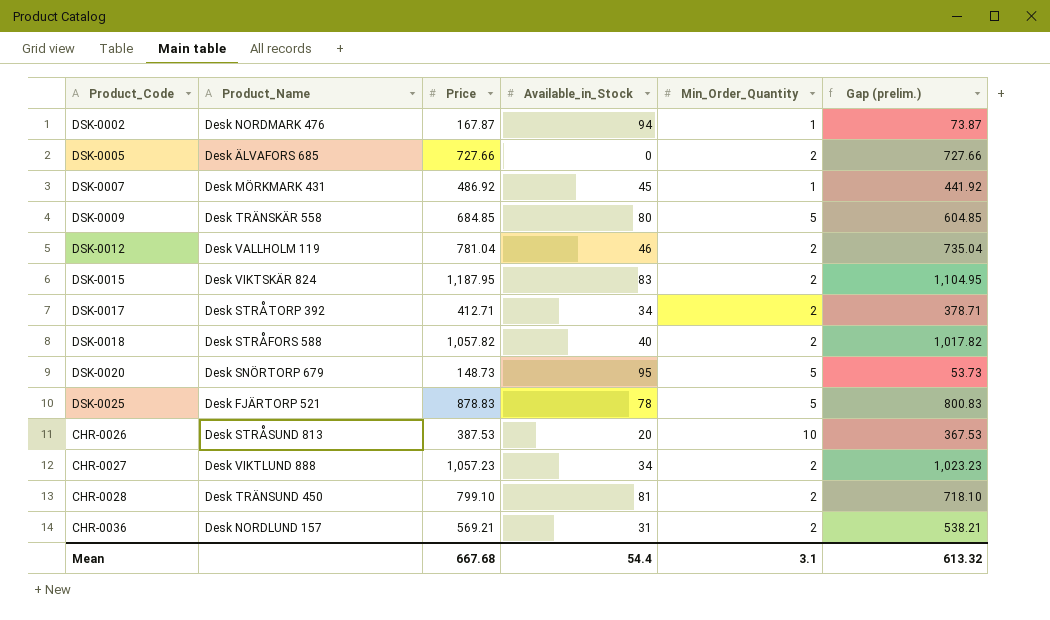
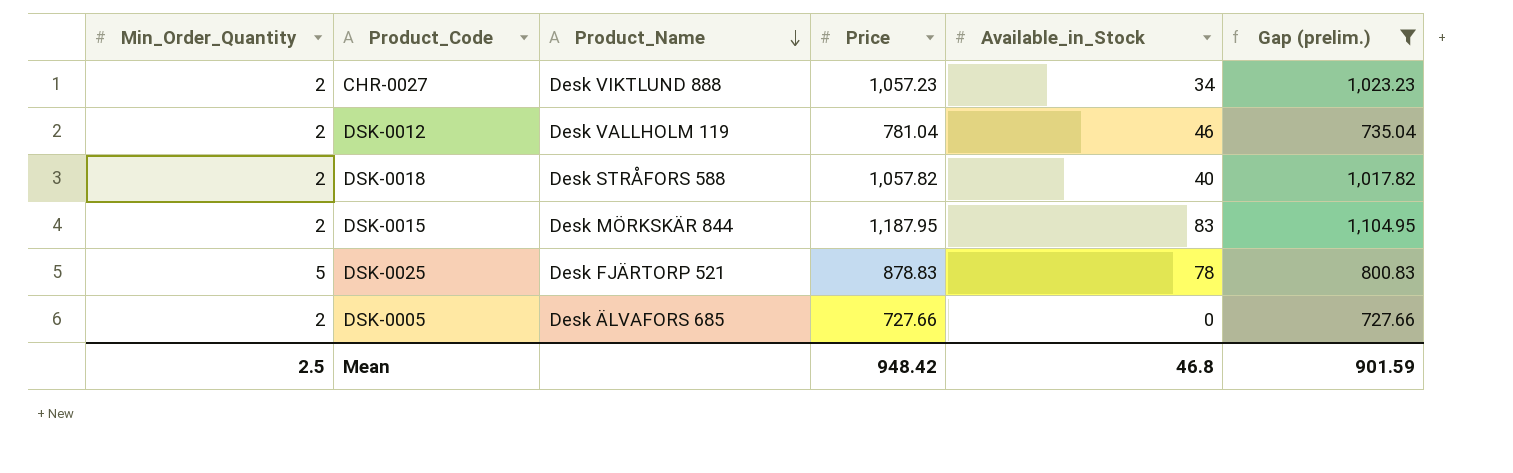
filter: none -> Gap (prelim.) >= 727.66
row order: none -> Product_Name descending
column Min_Order_Quantity | position: 5 -> 1
DSK-0015 | Product_Name: Desk VIKTSKÄR 824 -> Desk MÖRKSKÄR 844
Mean | Min_Order_Quantity: 3.1 -> 2.5
Mean | Price: 667.68 -> 948.42
Mean | Available_in_Stock: 54.4 -> 46.8
Mean | Gap (prelim.): 613.32 -> 901.59

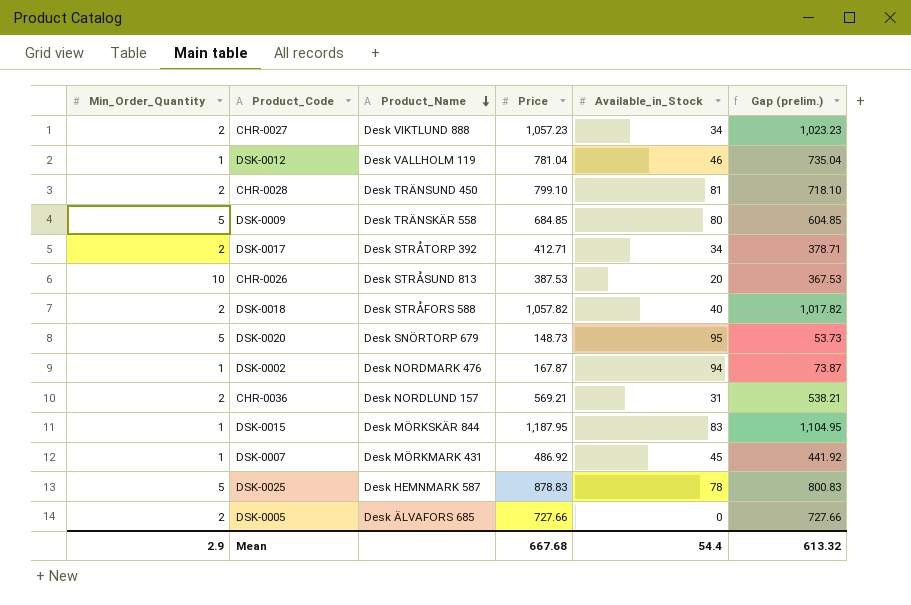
filter: Gap (prelim.) >= 727.66 -> none
DSK-0012 | Min_Order_Quantity: 2 -> 1
DSK-0015 | Min_Order_Quantity: 2 -> 1
DSK-0025 | Product_Name: Desk FJÄRTORP 521 -> Desk HEMNMARK 587
Mean | Min_Order_Quantity: 2.5 -> 2.9
Mean | Price: 948.42 -> 667.68
Mean | Available_in_Stock: 46.8 -> 54.4
Mean | Gap (prelim.): 901.59 -> 613.32

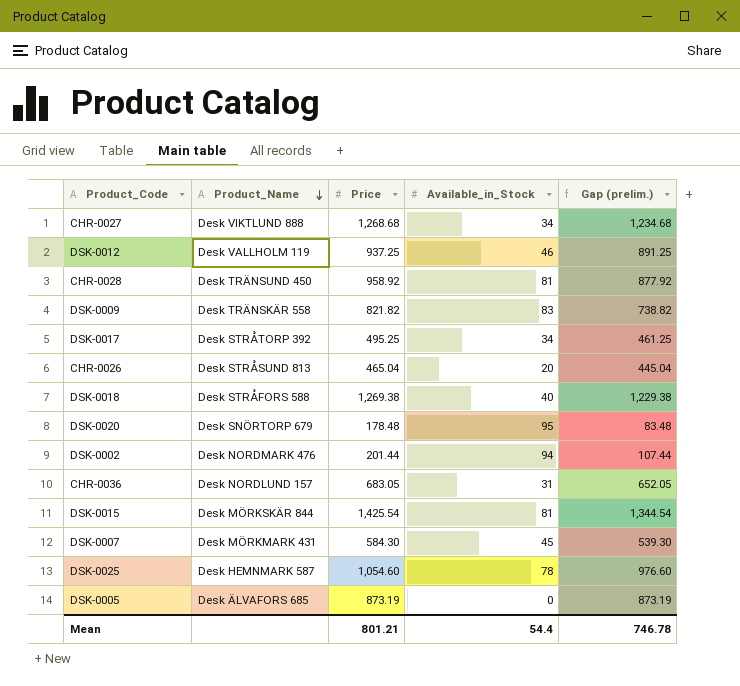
column Min_Order_Quantity | position: 1 -> none
CHR-0027 | Price: 1,057.23 -> 1,268.68
CHR-0027 | Gap (prelim.): 1,023.23 -> 1,234.68
DSK-0012 | Price: 781.04 -> 937.25
DSK-0012 | Gap (prelim.): 735.04 -> 891.25
CHR-0028 | Price: 799.10 -> 958.92
CHR-0028 | Gap (prelim.): 718.10 -> 877.92
DSK-0009 | Price: 684.85 -> 821.82
DSK-0009 | Available_in_Stock: 80 -> 83
DSK-0009 | Gap (prelim.): 604.85 -> 738.82
DSK-0017 | Price: 412.71 -> 495.25
DSK-0017 | Gap (prelim.): 378.71 -> 461.25
CHR-0026 | Price: 387.53 -> 465.04
CHR-0026 | Gap (prelim.): 367.53 -> 445.04
DSK-0018 | Price: 1,057.82 -> 1,269.38
DSK-0018 | Gap (prelim.): 1,017.82 -> 1,229.38
DSK-0020 | Price: 148.73 -> 178.48
DSK-0020 | Gap (prelim.): 53.73 -> 83.48
DSK-0002 | Price: 167.87 -> 201.44
DSK-0002 | Gap (prelim.): 73.87 -> 107.44
CHR-0036 | Price: 569.21 -> 683.05
CHR-0036 | Gap (prelim.): 538.21 -> 652.05
DSK-0015 | Price: 1,187.95 -> 1,425.54
DSK-0015 | Available_in_Stock: 83 -> 81
DSK-0015 | Gap (prelim.): 1,104.95 -> 1,344.54
DSK-0007 | Price: 486.92 -> 584.30
DSK-0007 | Gap (prelim.): 441.92 -> 539.30
DSK-0025 | Price: 878.83 -> 1,054.60
DSK-0025 | Gap (prelim.): 800.83 -> 976.60
DSK-0005 | Price: 727.66 -> 873.19
DSK-0005 | Gap (prelim.): 727.66 -> 873.19
Mean | Price: 667.68 -> 801.21
Mean | Gap (prelim.): 613.32 -> 746.78

